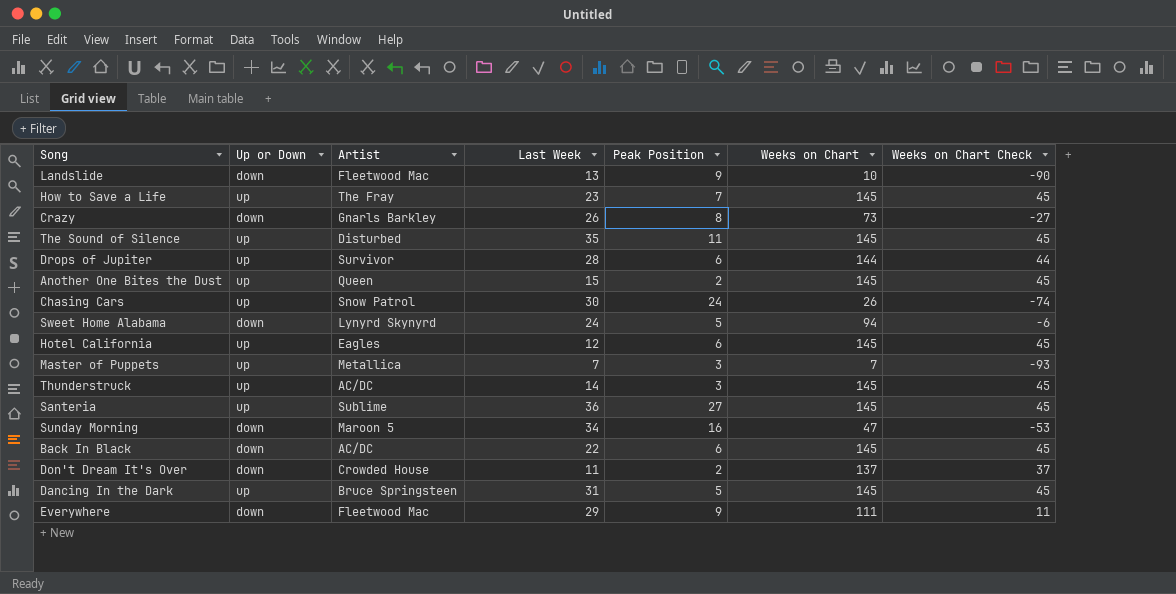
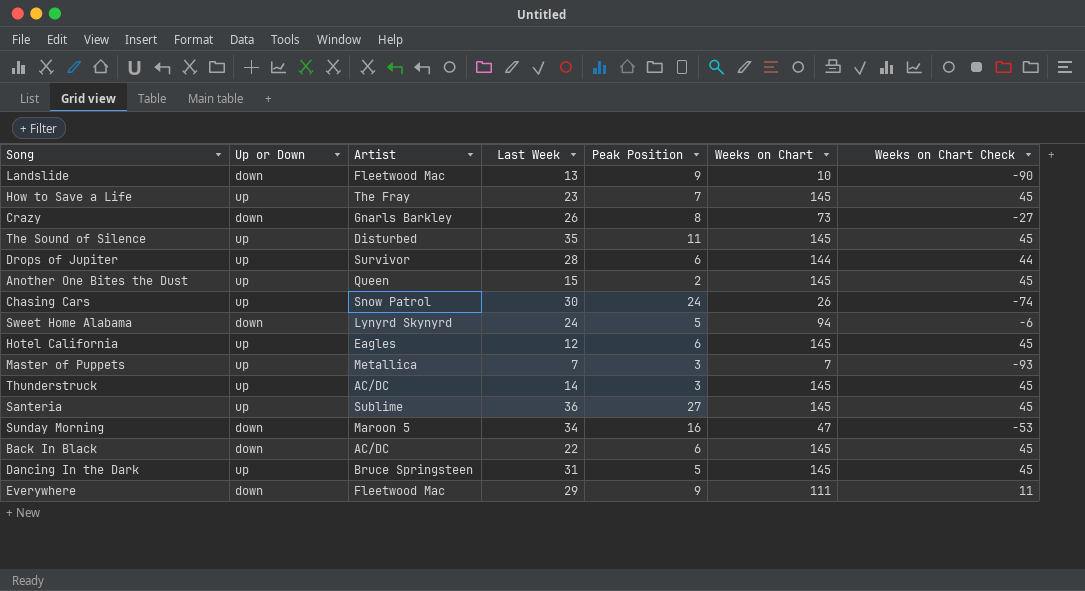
row Don't Dream It's Over: down | Crowded House | 11 | 2 | 137 | 37 -> none

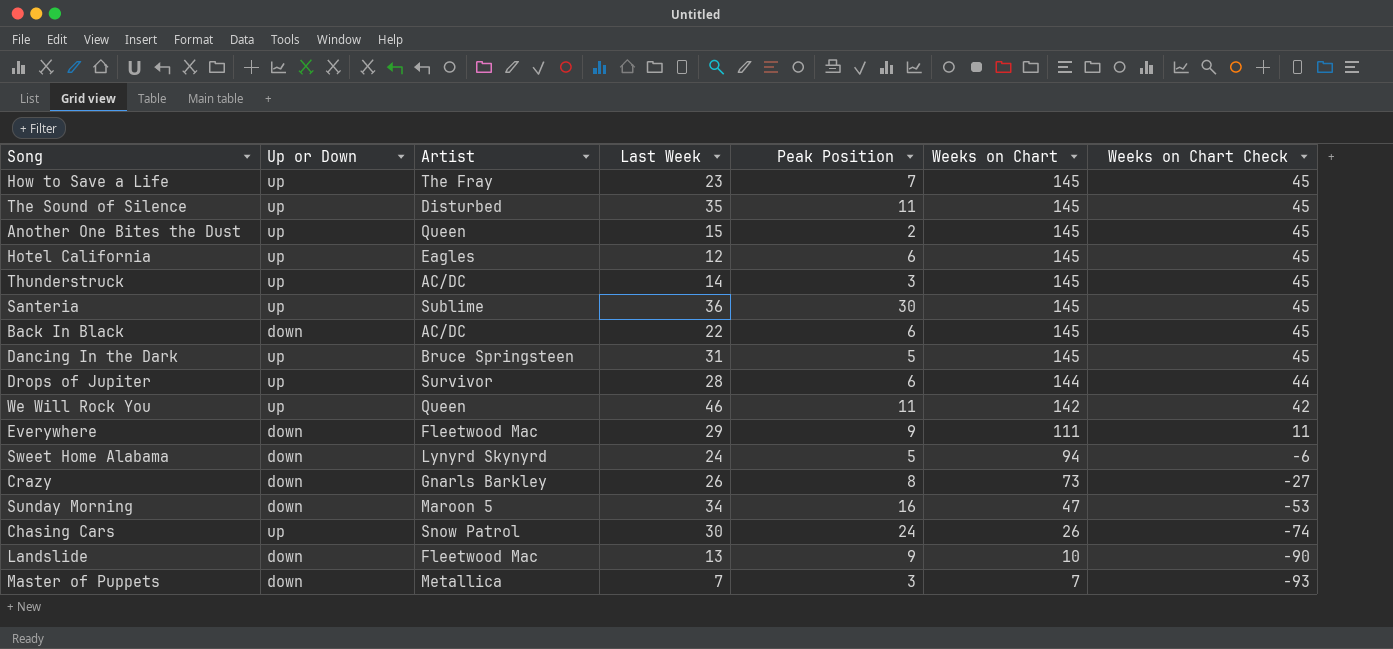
row order: none -> Weeks on Chart descending
Santeria | Peak Position: 27 -> 30
row We Will Rock You: none -> up | Queen | 46 | 11 | 142 | 42
Master of Puppets | Up or Down: up -> down

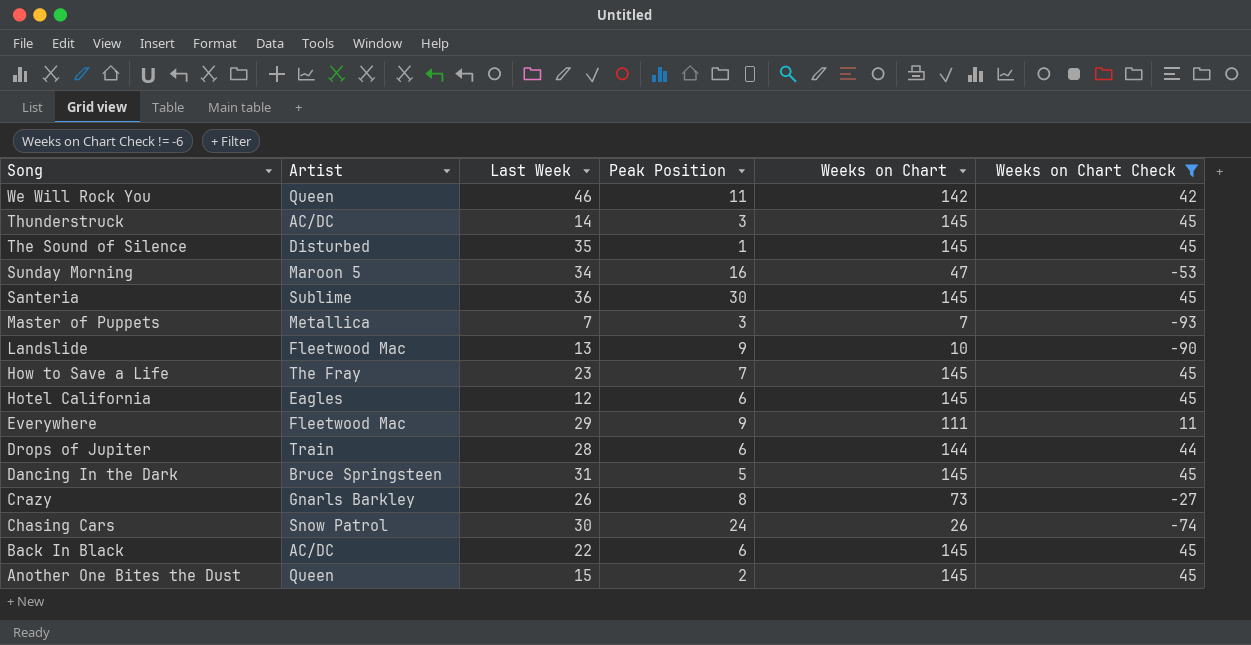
filter: none -> Weeks on Chart Check != -6
row order: Weeks on Chart descending -> Song descending
column Up or Down | position: 2 -> none
The Sound of Silence | Peak Position: 11 -> 1
Drops of Jupiter | Artist: Survivor -> Train

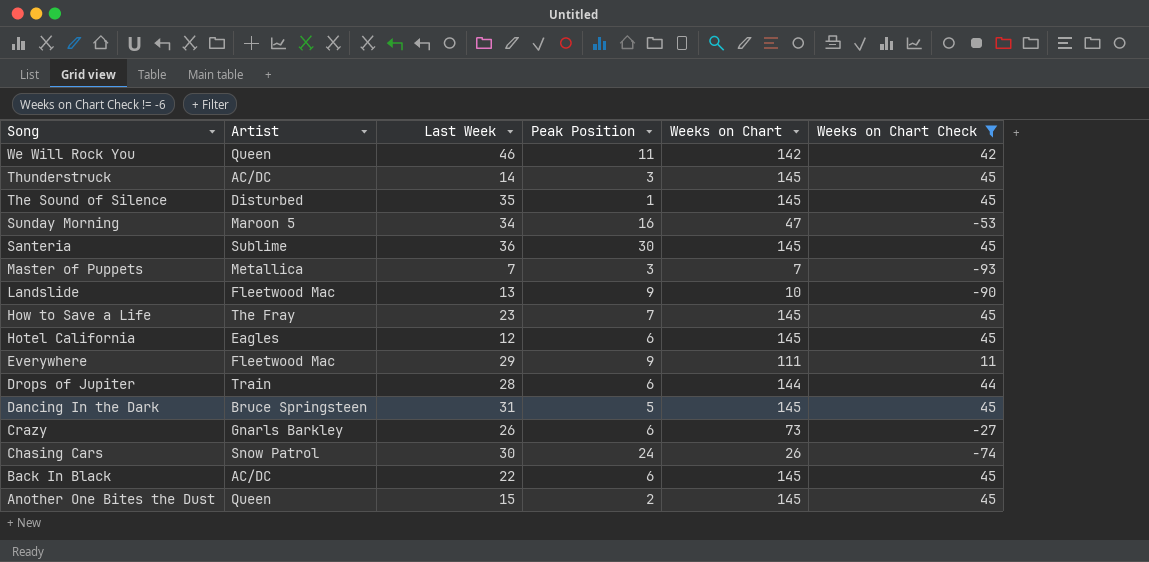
Crazy | Peak Position: 8 -> 6

